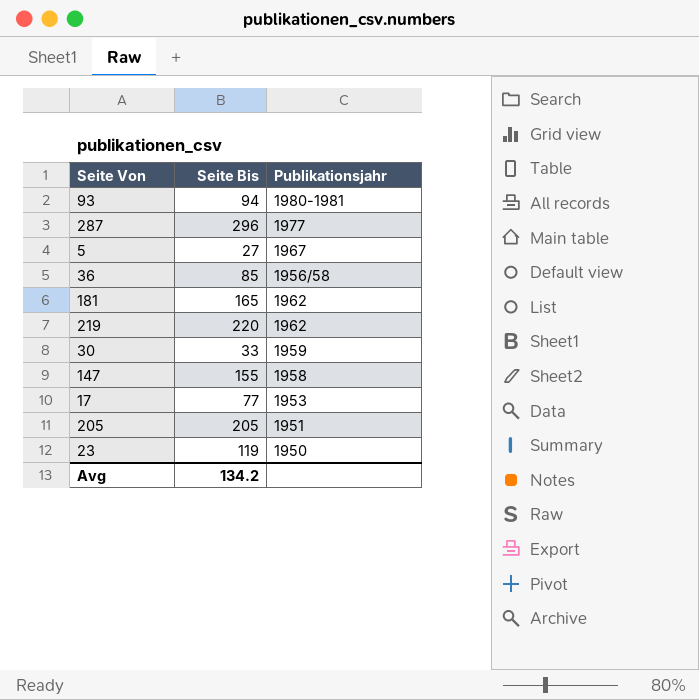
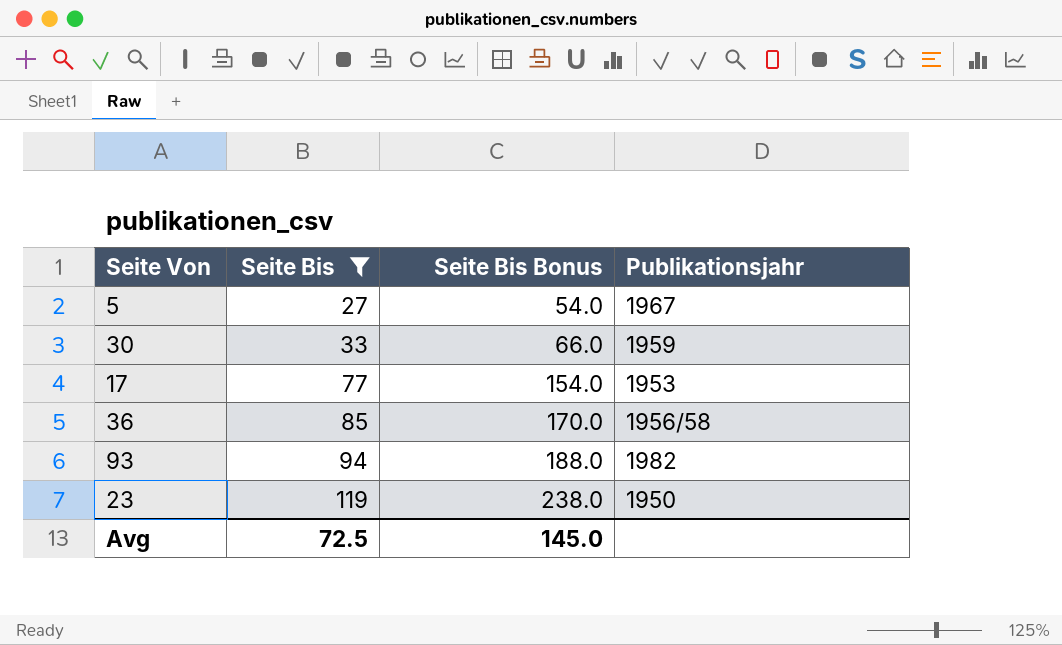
filter: none -> Seite Bis <= 119
row order: none -> Seite Bis ascending
column Seite Bis Bonus | formula: none -> [Seite Bis] * 2
93 | Publikationsjahr: 1980-1981 -> 1982
Avg | Seite Bis: 134.2 -> 72.5

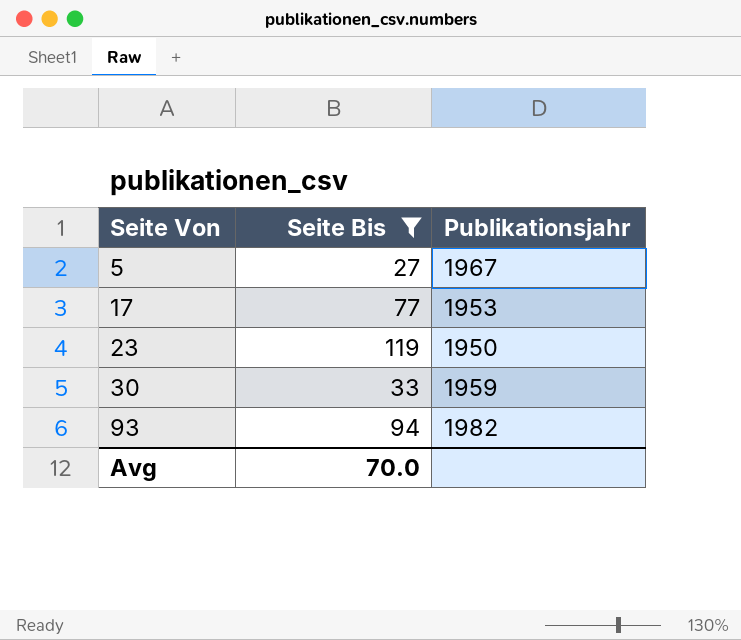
row order: Seite Bis ascending -> Seite Von ascending
column Seite Bis Bonus | formula: [Seite Bis] * 2 -> none
row 36: 85 | 170.0 | 1956/58 -> none
Avg | Seite Bis: 72.5 -> 70.0

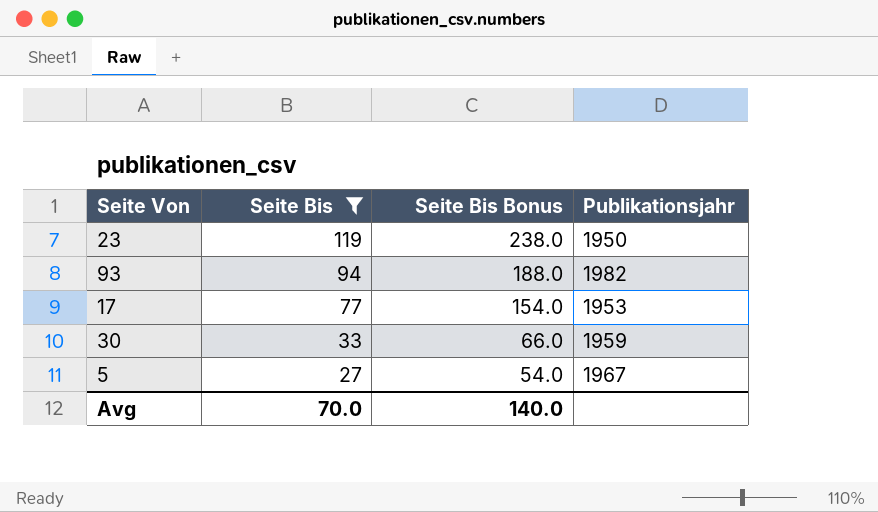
row order: Seite Von ascending -> Seite Bis descending
column Seite Bis Bonus | formula: none -> [Seite Bis] * 2

